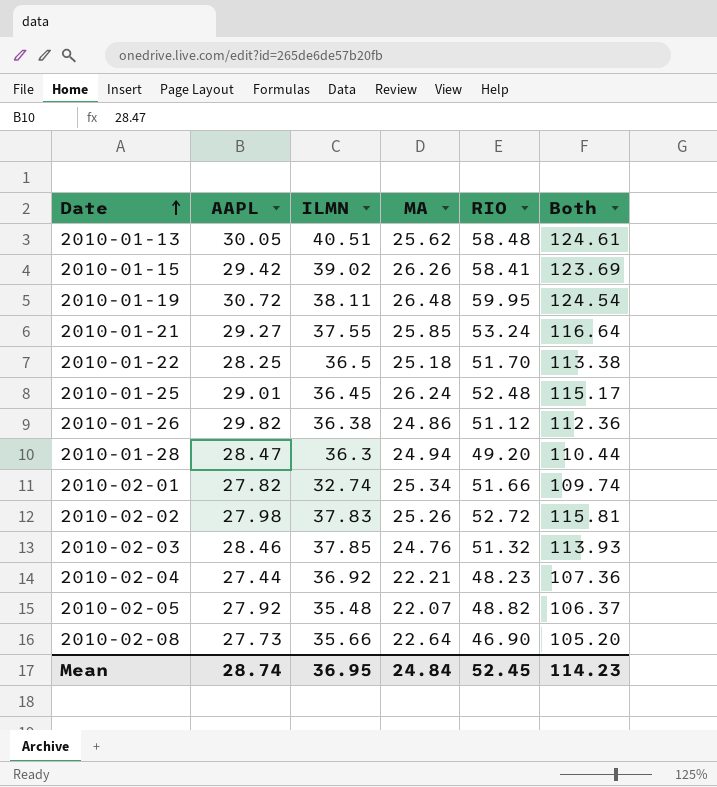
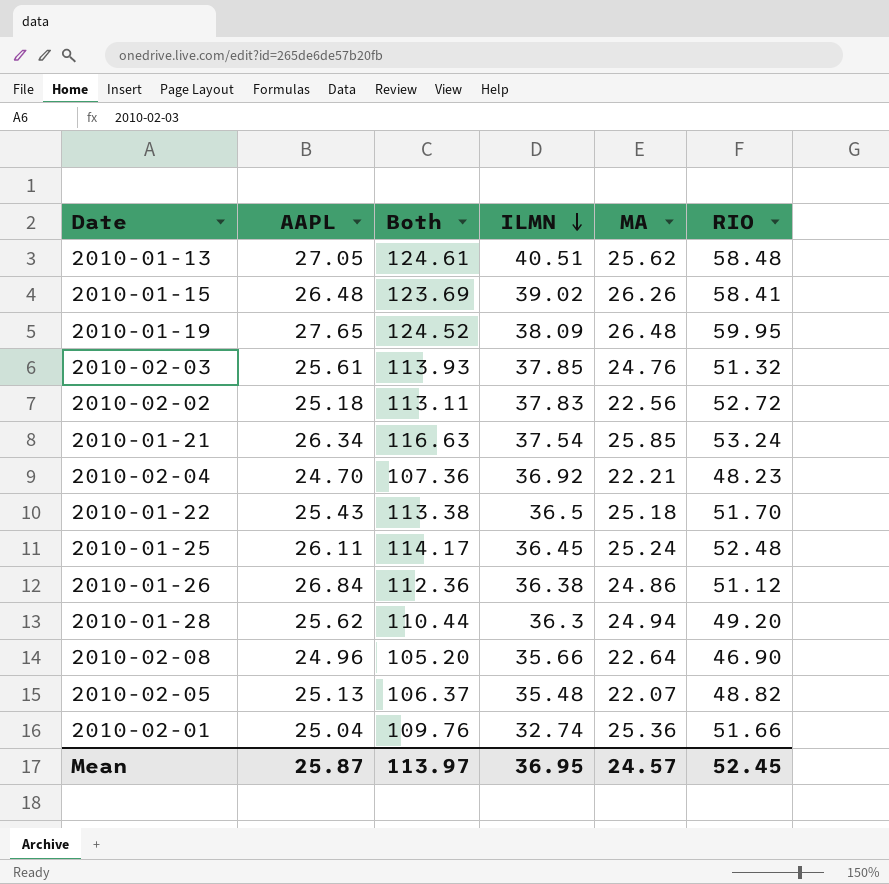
row order: Date ascending -> ILMN descending
column Both | position: 6 -> 3
2010-01-13 | AAPL: 30.05 -> 27.05
2010-01-15 | AAPL: 29.42 -> 26.48
2010-01-19 | AAPL: 30.72 -> 27.65
2010-01-19 | Both: 124.54 -> 124.52
2010-01-19 | ILMN: 38.11 -> 38.09
2010-02-03 | AAPL: 28.46 -> 25.61
2010-02-02 | AAPL: 27.98 -> 25.18
2010-02-02 | Both: 115.81 -> 113.11
2010-02-02 | MA: 25.26 -> 22.56
2010-01-21 | AAPL: 29.27 -> 26.34
2010-01-21 | Both: 116.64 -> 116.63
2010-01-21 | ILMN: 37.55 -> 37.54
2010-02-04 | AAPL: 27.44 -> 24.70
2010-01-22 | AAPL: 28.25 -> 25.43
2010-01-25 | AAPL: 29.01 -> 26.11
2010-01-25 | Both: 115.17 -> 114.17
2010-01-25 | MA: 26.24 -> 25.24
2010-01-26 | AAPL: 29.82 -> 26.84
2010-01-28 | AAPL: 28.47 -> 25.62
2010-02-08 | AAPL: 27.73 -> 24.96
2010-02-05 | AAPL: 27.92 -> 25.13
2010-02-01 | AAPL: 27.82 -> 25.04
2010-02-01 | Both: 109.74 -> 109.76
2010-02-01 | MA: 25.34 -> 25.36
Mean | AAPL: 28.74 -> 25.87
Mean | Both: 114.23 -> 113.97
Mean | MA: 24.84 -> 24.57

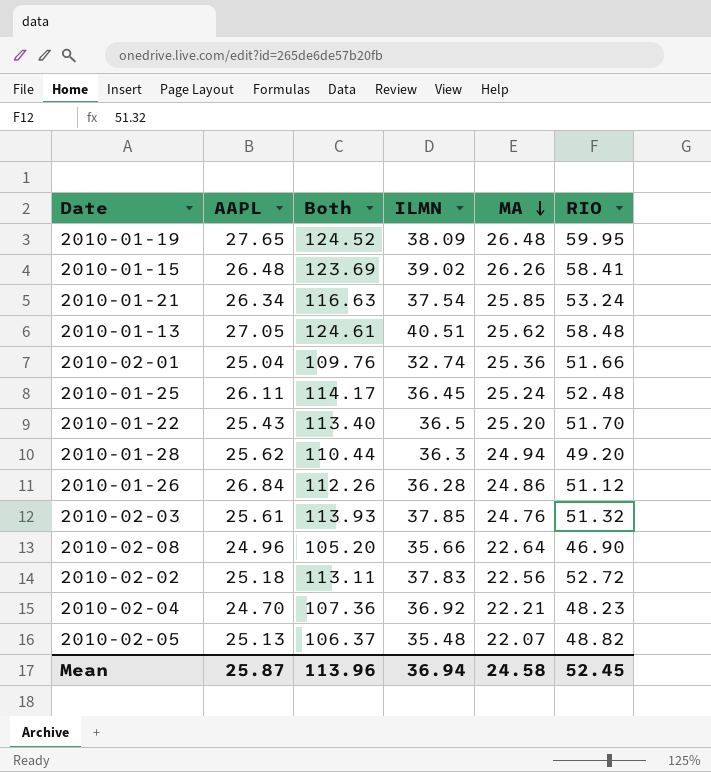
row order: ILMN descending -> MA descending
2010-01-22 | Both: 113.38 -> 113.40
2010-01-22 | MA: 25.18 -> 25.20
2010-01-26 | Both: 112.36 -> 112.26
2010-01-26 | ILMN: 36.38 -> 36.28
Mean | Both: 113.97 -> 113.96
Mean | ILMN: 36.95 -> 36.94
Mean | MA: 24.57 -> 24.58

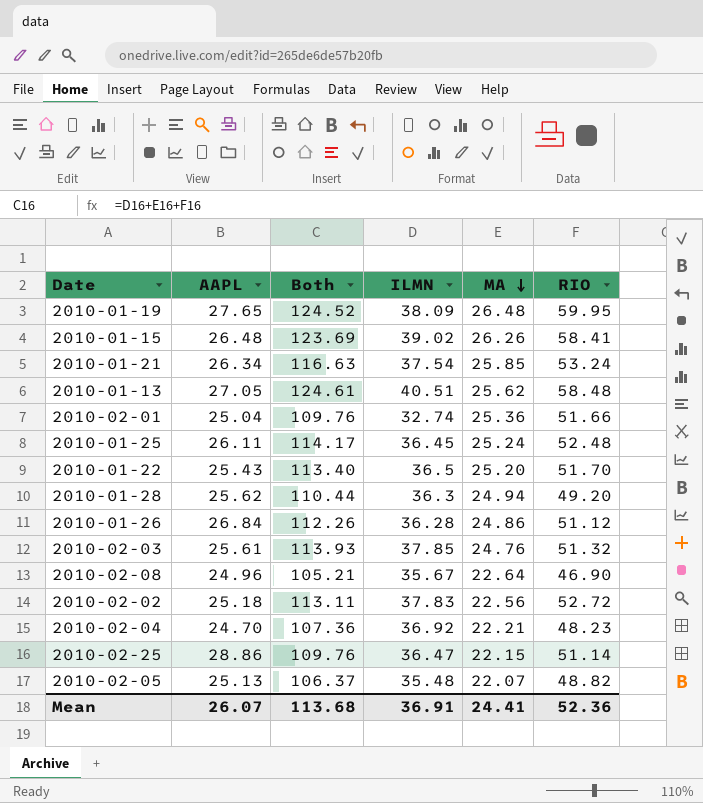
2010-02-08 | Both: 105.20 -> 105.21
2010-02-08 | ILMN: 35.66 -> 35.67
row 2010-02-25: none -> 28.86 | 109.76 | 36.47 | 22.15 | 51.14
Mean | AAPL: 25.87 -> 26.07
Mean | Both: 113.96 -> 113.68
Mean | ILMN: 36.94 -> 36.91
Mean | MA: 24.58 -> 24.41
Mean | RIO: 52.45 -> 52.36

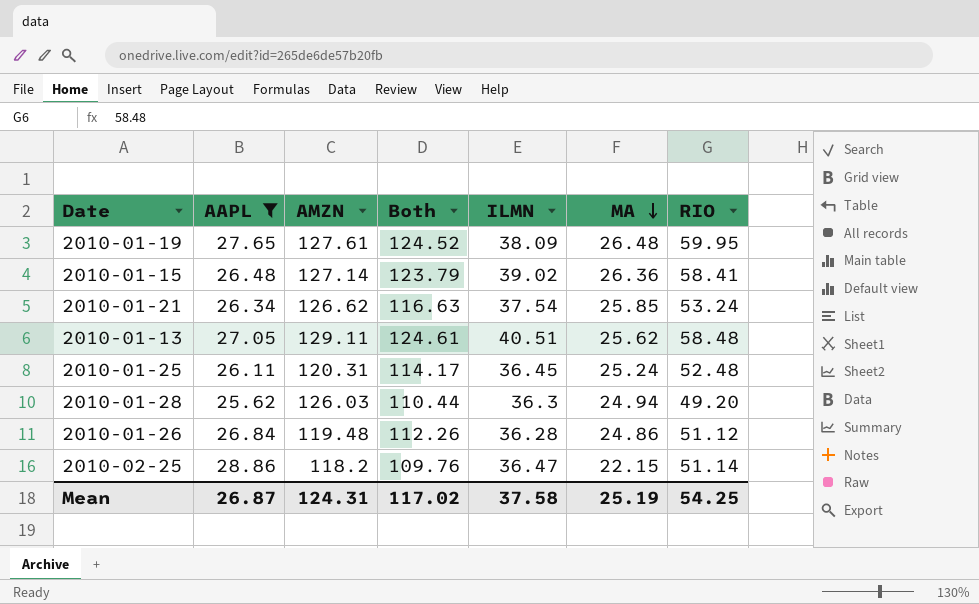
filter: none -> AAPL >= 25.62
column AMZN | position: none -> 3
2010-01-15 | Both: 123.69 -> 123.79
2010-01-15 | MA: 26.26 -> 26.36
Mean | AAPL: 26.07 -> 26.87
Mean | Both: 113.68 -> 117.02
Mean | ILMN: 36.91 -> 37.58
Mean | MA: 24.41 -> 25.19
Mean | RIO: 52.36 -> 54.25

